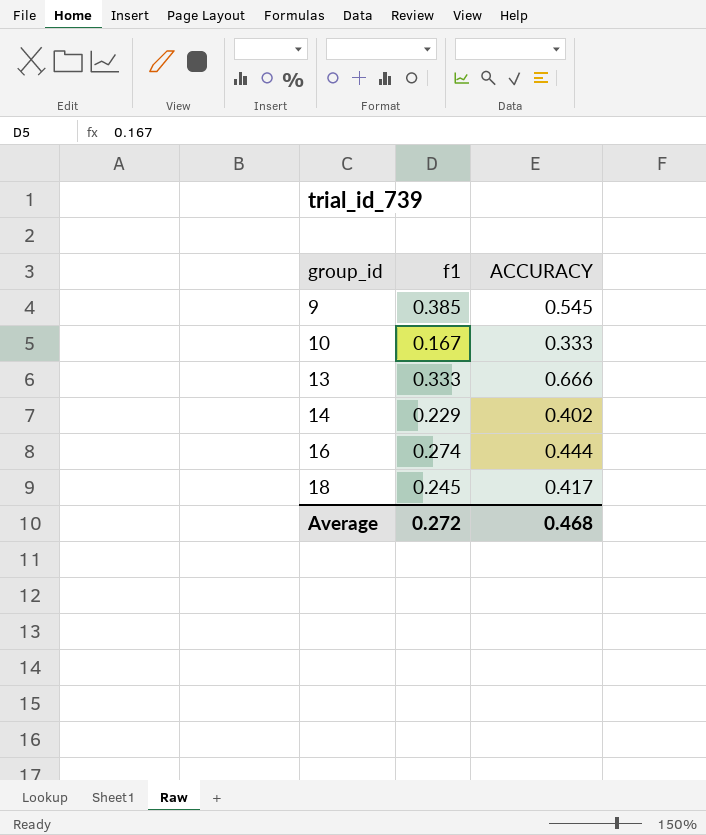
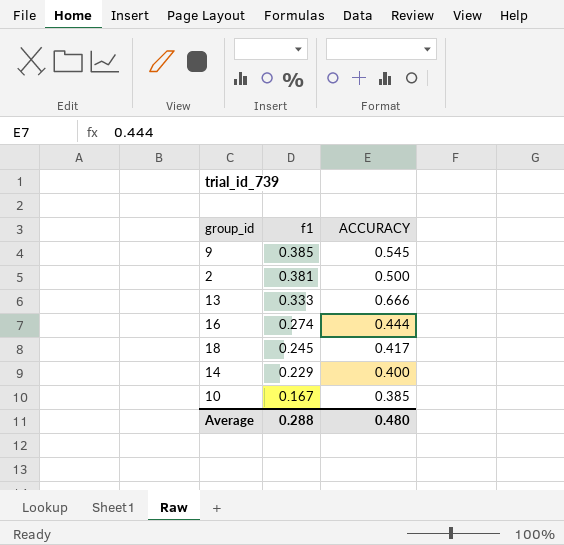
row order: group_id ascending -> f1 descending
row 2: none -> 0.381 | 0.500
14 | ACCURACY: 0.402 -> 0.400
10 | ACCURACY: 0.333 -> 0.385
Average | f1: 0.272 -> 0.288
Average | ACCURACY: 0.468 -> 0.480

